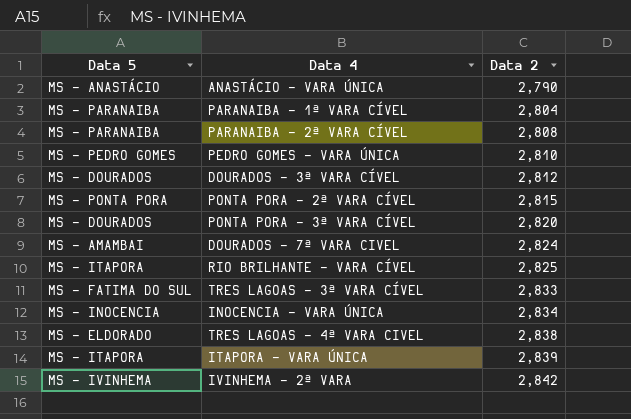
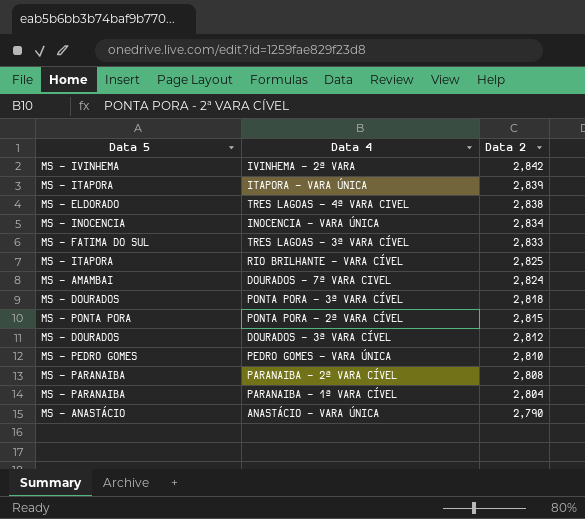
row order: Data 2 ascending -> Data 2 descending
PONTA PORA - 3ª VARA CÍVEL | Data 2: 2,820 -> 2,818

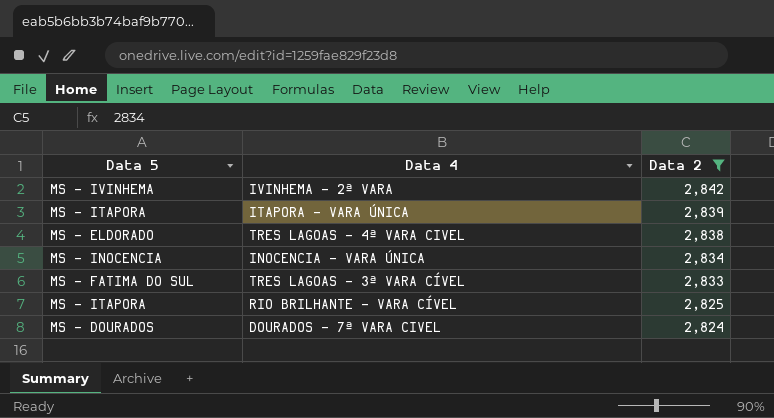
filter: none -> Data 2 >= 2,824
DOURADOS - 7ª VARA CIVEL | Data 5: MS - AMAMBAI -> MS - DOURADOS

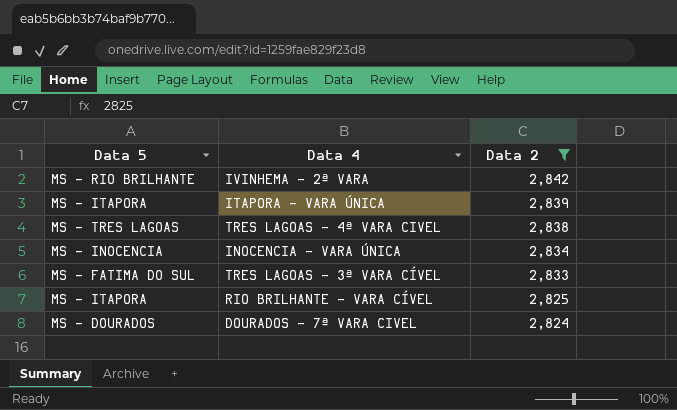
IVINHEMA - 2ª VARA | Data 5: MS - IVINHEMA -> MS - RIO BRILHANTE
TRES LAGOAS - 4ª VARA CIVEL | Data 5: MS - ELDORADO -> MS - TRES LAGOAS

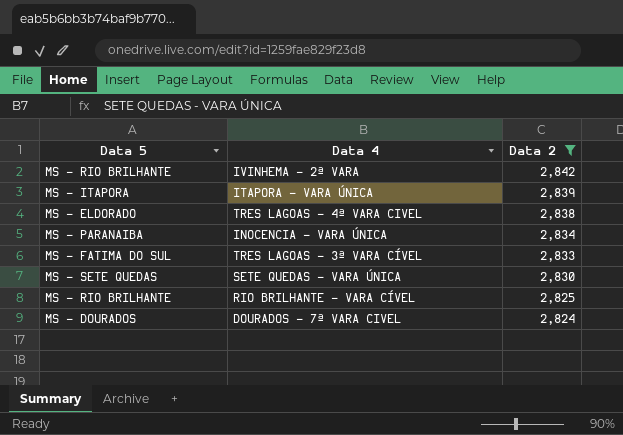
TRES LAGOAS - 4ª VARA CIVEL | Data 5: MS - TRES LAGOAS -> MS - ELDORADO
INOCENCIA - VARA ÚNICA | Data 5: MS - INOCENCIA -> MS - PARANAIBA
row SETE QUEDAS - VARA ÚNICA: none -> MS - SETE QUEDAS | 2,830
RIO BRILHANTE - VARA CÍVEL | Data 5: MS - ITAPORA -> MS - RIO BRILHANTE

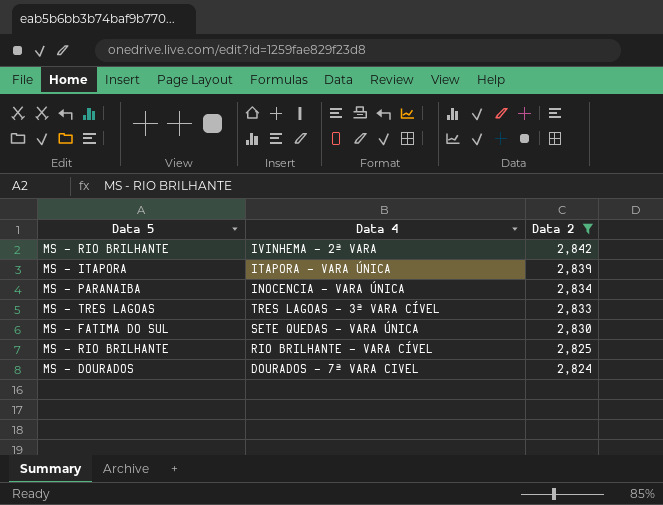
row TRES LAGOAS - 4ª VARA CIVEL: MS - ELDORADO | 2,838 -> none
TRES LAGOAS - 3ª VARA CÍVEL | Data 5: MS - FATIMA DO SUL -> MS - TRES LAGOAS
SETE QUEDAS - VARA ÚNICA | Data 5: MS - SETE QUEDAS -> MS - FATIMA DO SUL

